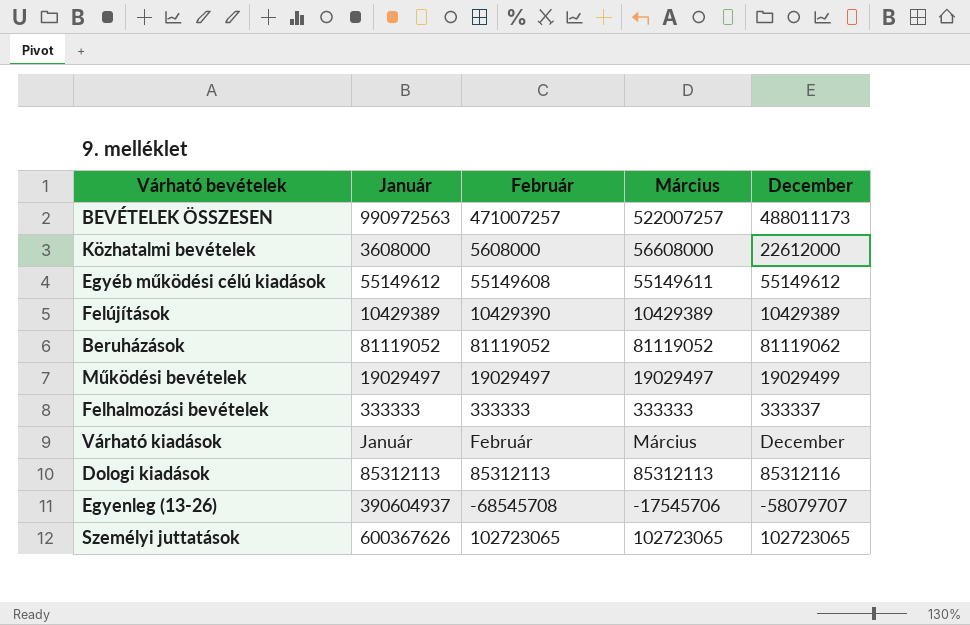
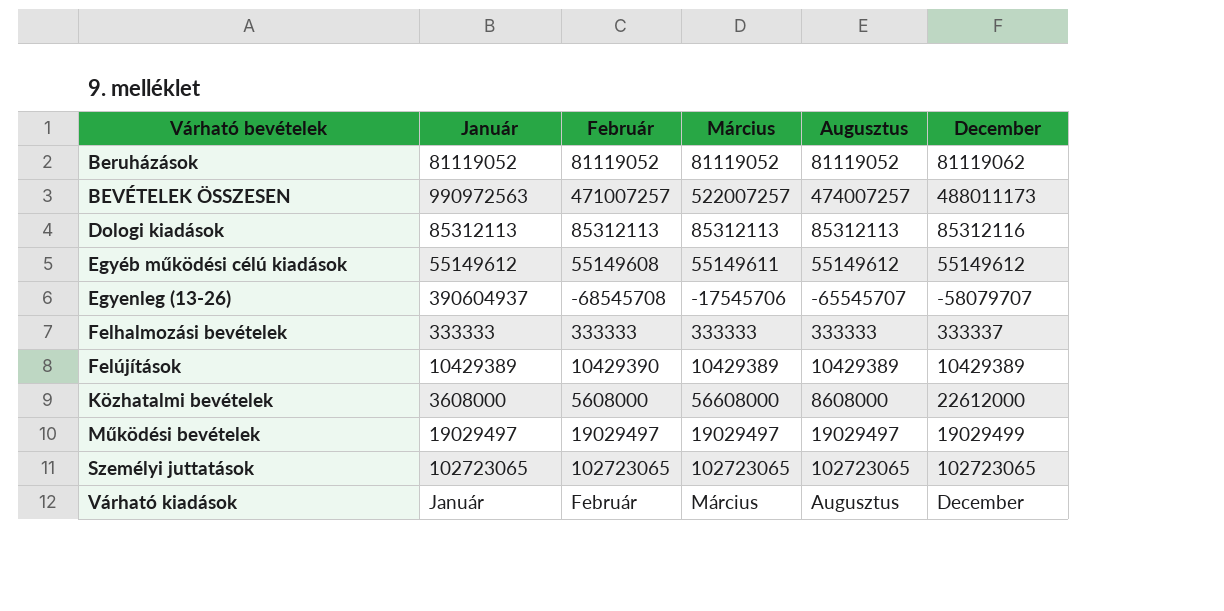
row order: none -> Várható bevételek ascending
column Augusztus | position: none -> 5
Személyi juttatások | Január: 600367626 -> 102723065

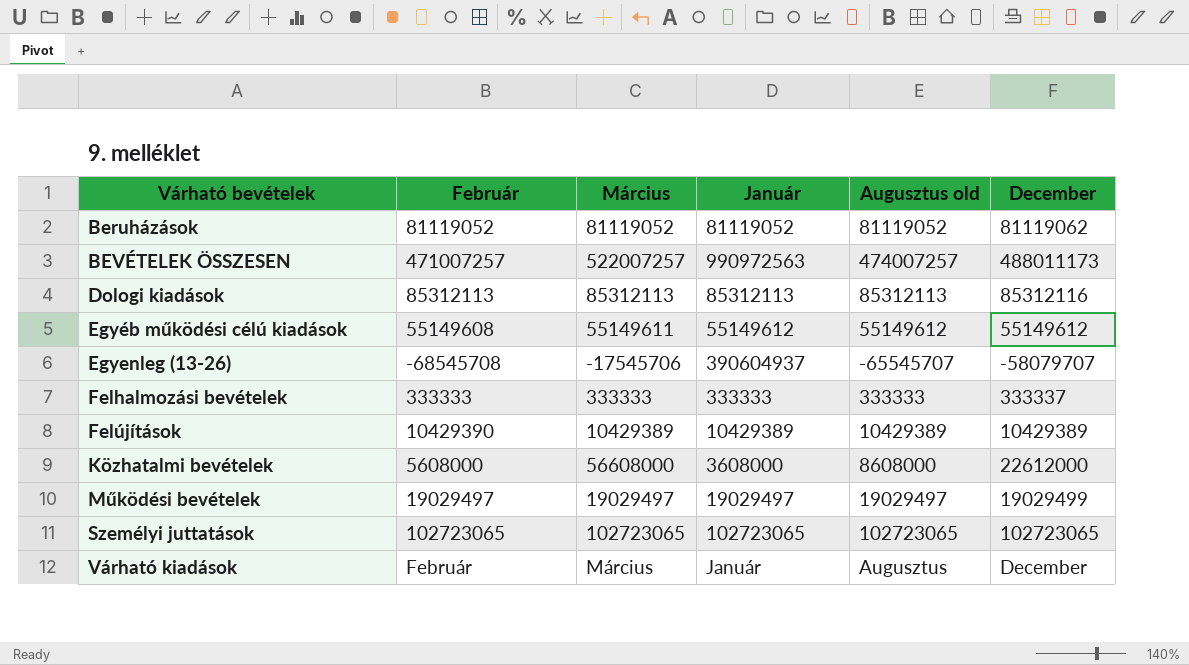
column Január | position: 2 -> 4
column name: Augusztus -> Augusztus old

